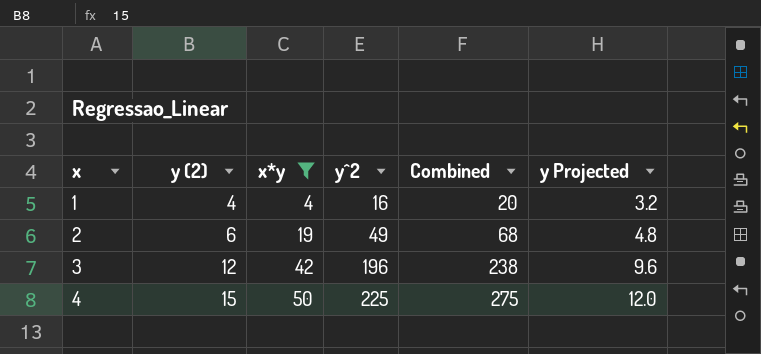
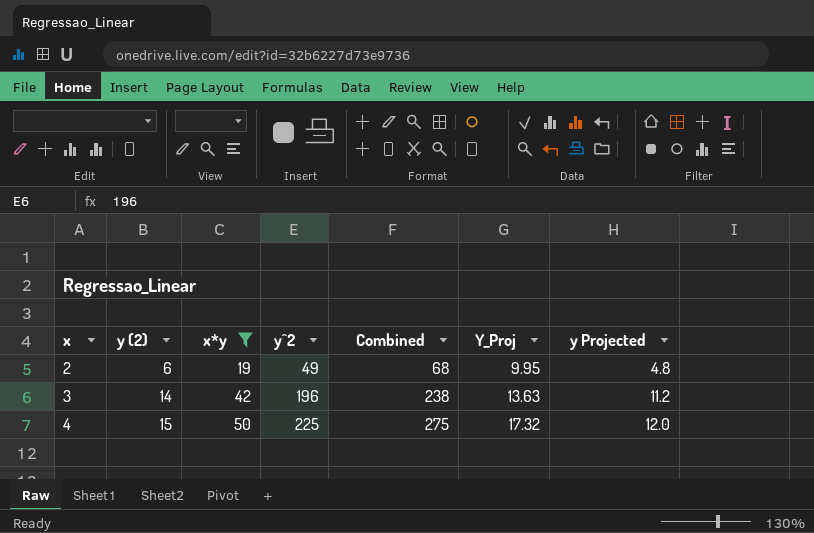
column Y_Proj | position: none -> 6
row 1: 4 | 4 | 16 | 20 | 3.2 -> none
3 | y (2): 12 -> 14
3 | y Projected: 9.6 -> 11.2

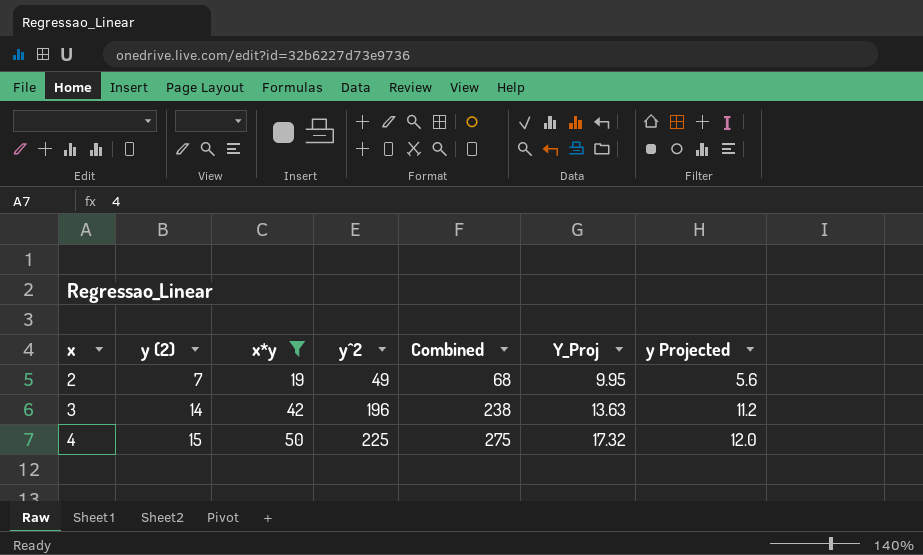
2 | y (2): 6 -> 7
2 | y Projected: 4.8 -> 5.6

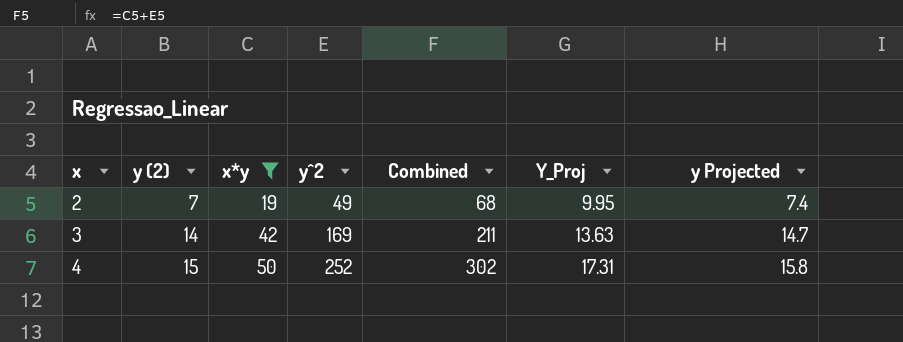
column y Projected | formula: [y (2)] * 0.8 -> [y (2)] * 1.05
3 | y^2: 196 -> 169
3 | Combined: 238 -> 211
4 | y^2: 225 -> 252
4 | Combined: 275 -> 302
4 | Y_Proj: 17.32 -> 17.31

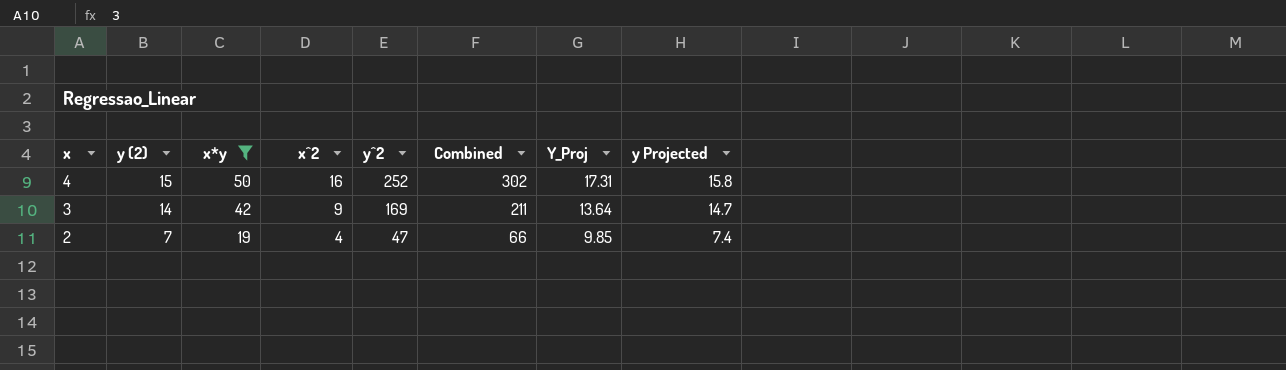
row order: x ascending -> x descending
column x^2 | position: none -> 4
3 | Y_Proj: 13.63 -> 13.64
2 | y^2: 49 -> 47
2 | Combined: 68 -> 66
2 | Y_Proj: 9.95 -> 9.85

